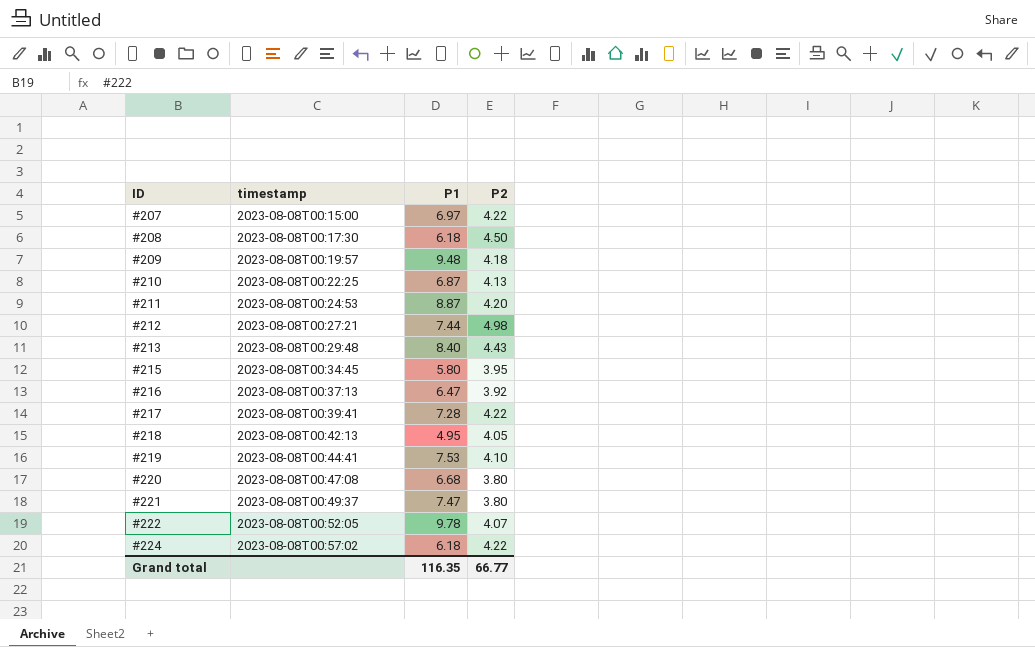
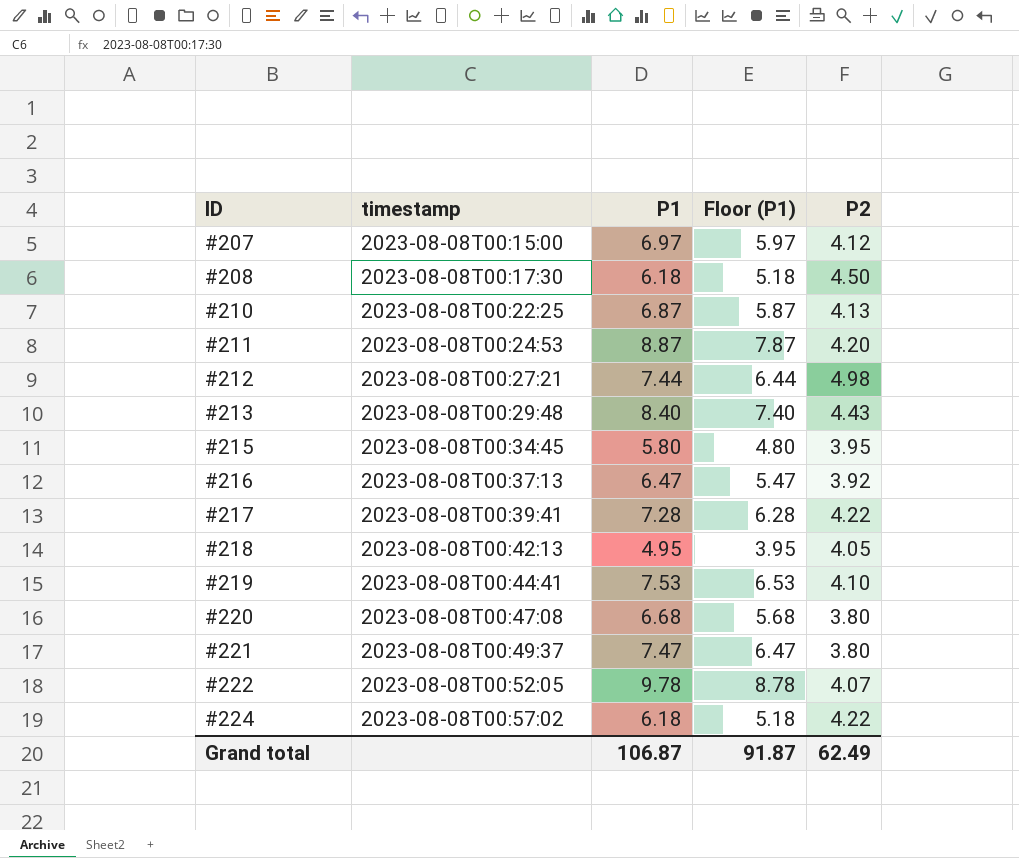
column Floor (P1) | formula: none -> [P1] - 1
row #209: 2023-08-08T00:19:57 | 9.48 | 4.18 -> none
#207 | P2: 4.22 -> 4.12
Grand total | P1: 116.35 -> 106.87
Grand total | P2: 66.77 -> 62.49

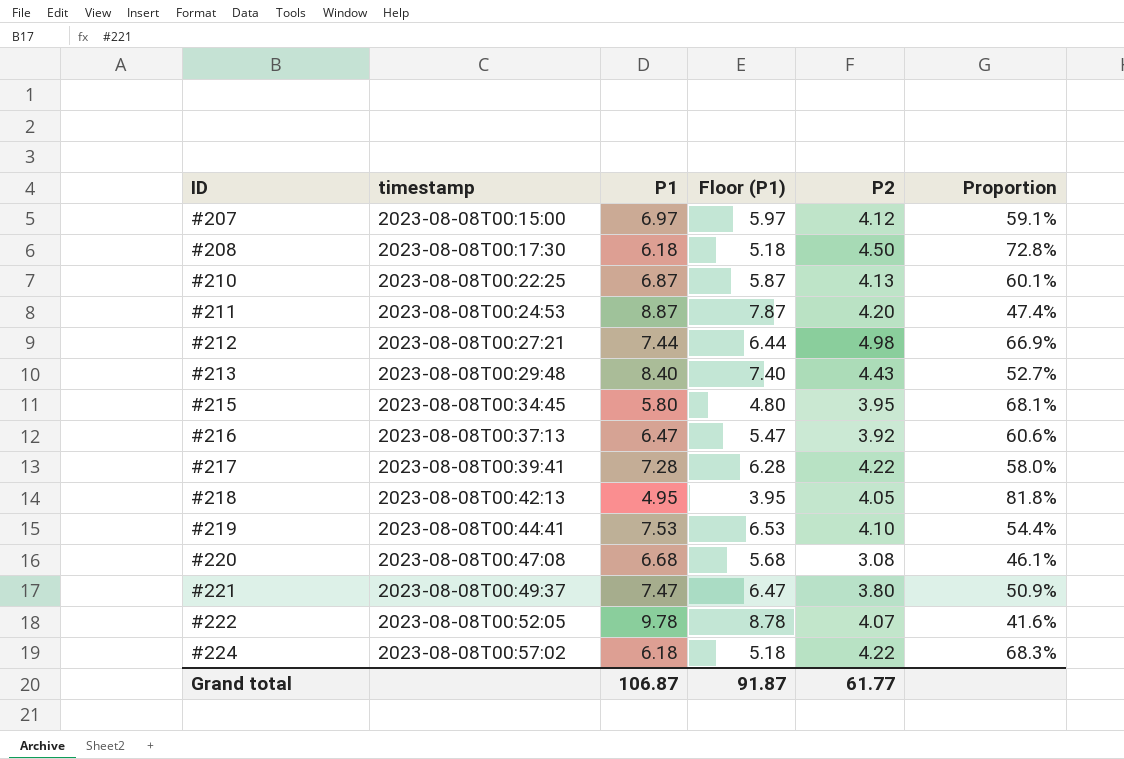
column Proportion | formula: none -> [P2] / [P1]
#220 | P2: 3.80 -> 3.08
Grand total | P2: 62.49 -> 61.77

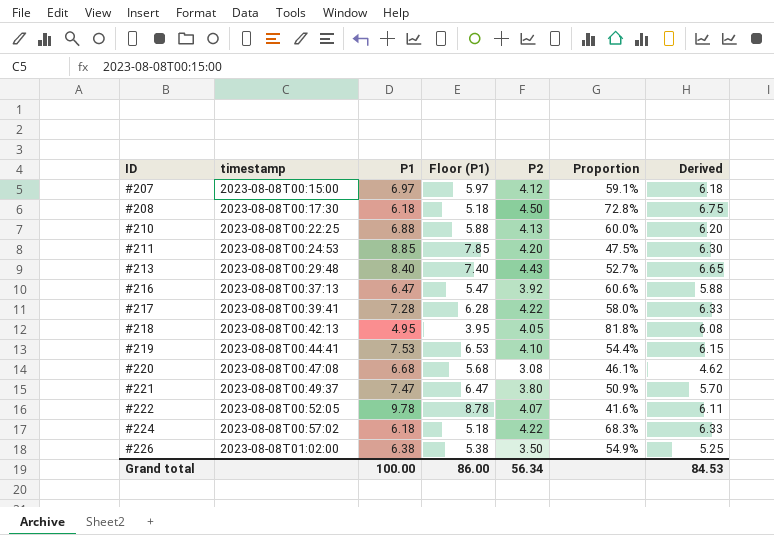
column Derived | formula: none -> [P2] * 1.5
row #212: 2023-08-08T00:27:21 | 7.44 | 6.44 | 4.98 | 66.9% -> none
row #215: 2023-08-08T00:34:45 | 5.80 | 4.80 | 3.95 | 68.1% -> none
#210 | P1: 6.87 -> 6.88
#210 | Floor (P1): 5.87 -> 5.88
#210 | Proportion: 60.1% -> 60.0%
#211 | P1: 8.87 -> 8.85
#211 | Floor (P1): 7.87 -> 7.85
#211 | Proportion: 47.4% -> 47.5%
row #226: none -> 2023-08-08T01:02:00 | 6.38 | 5.38 | 3.50 | 54.9% | 5.25
Grand total | P1: 106.87 -> 100.00
Grand total | Floor (P1): 91.87 -> 86.00
Grand total | P2: 61.77 -> 56.34

